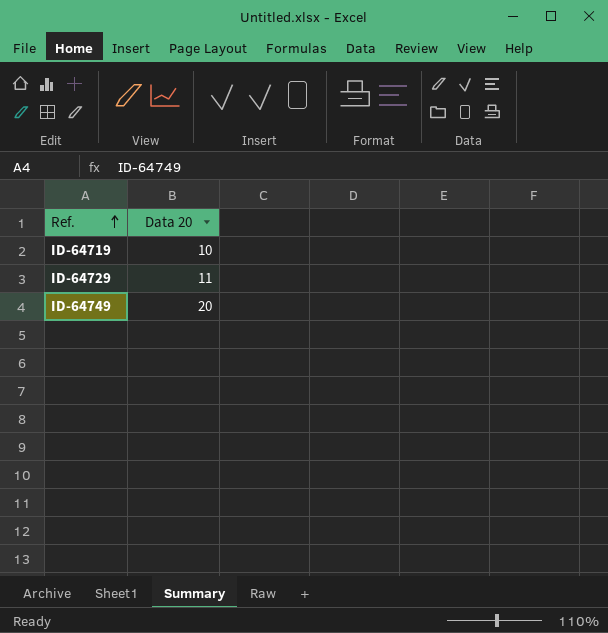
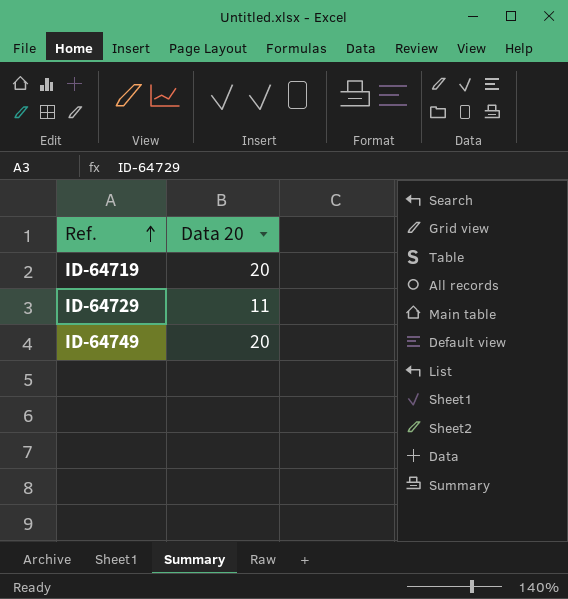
ID-64719 | Data 20: 10 -> 20

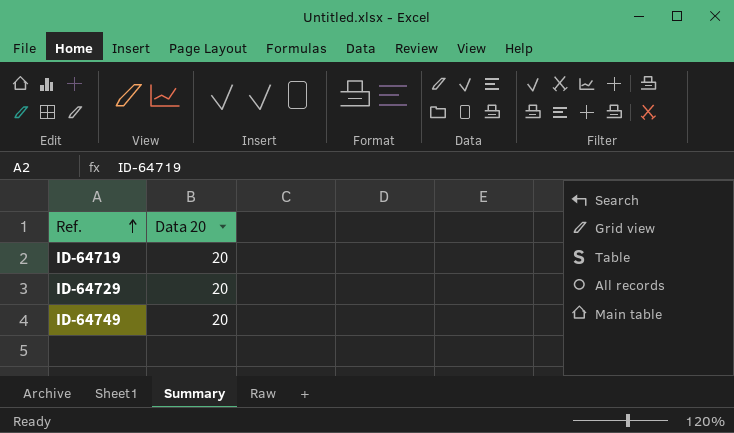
ID-64729 | Data 20: 11 -> 20

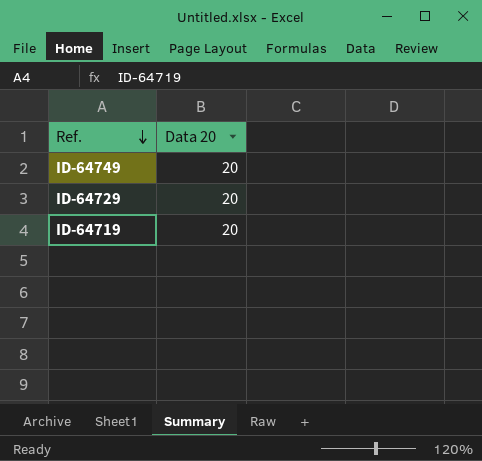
row order: Ref. ascending -> Ref. descending

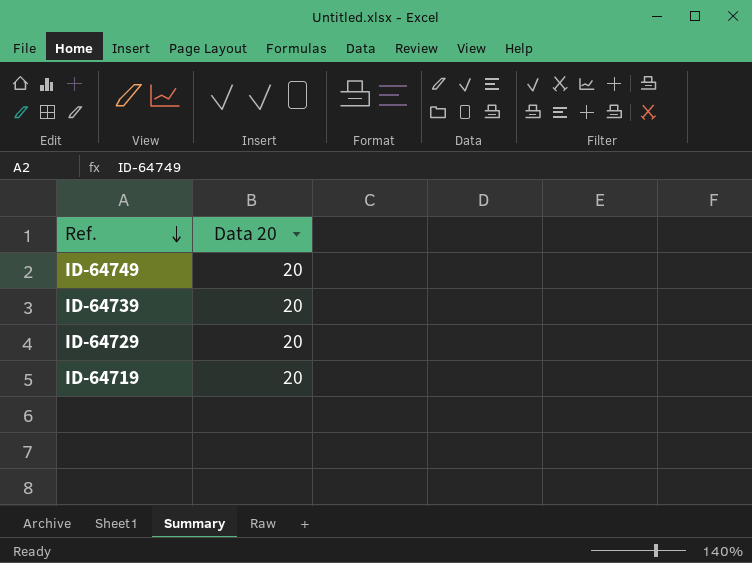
row ID-64739: none -> 20

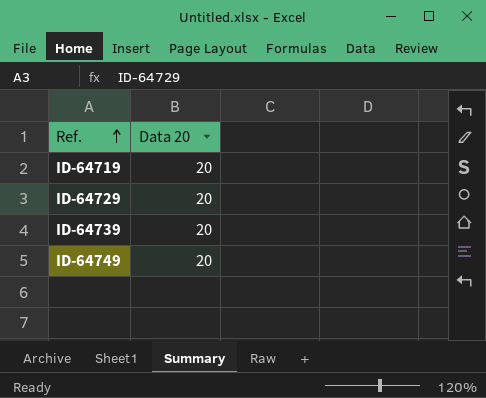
row order: Ref. descending -> Ref. ascending

